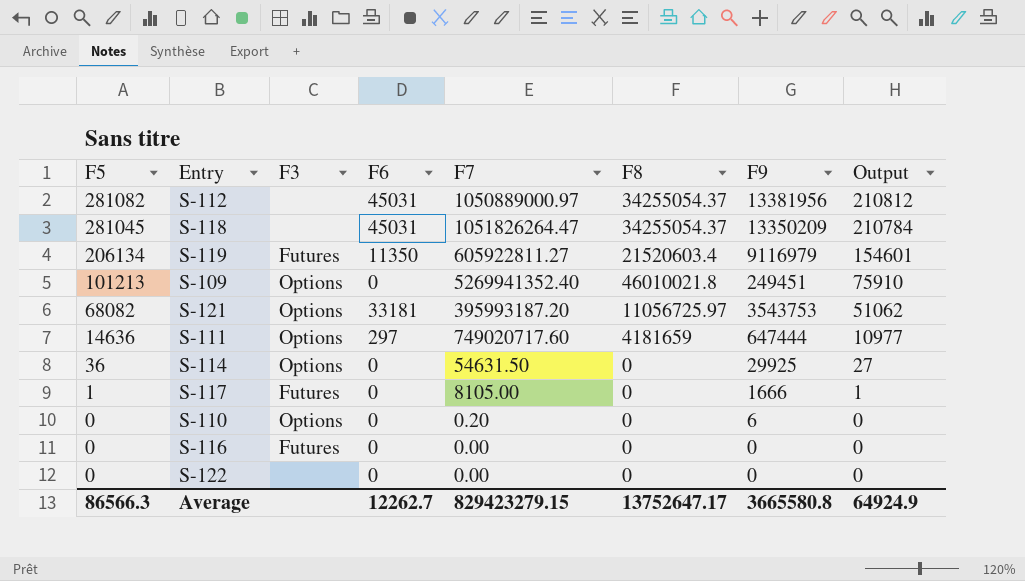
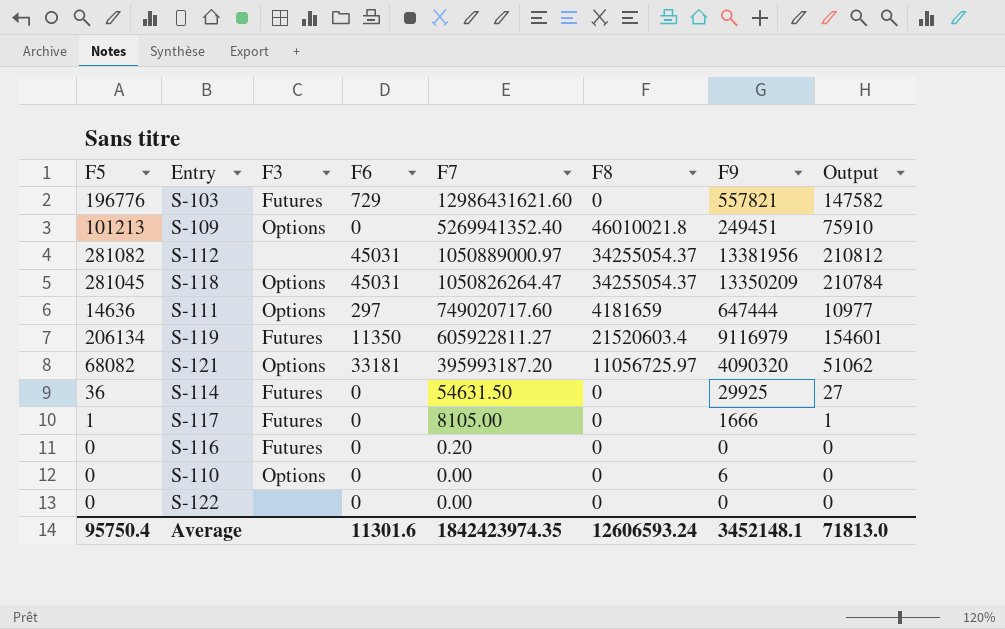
row order: F5 descending -> F7 descending
row S-103: none -> 196776 | Futures | 729 | 12986431621.60 | 0 | 557821 | 147582
S-118 | F3: none -> Options
S-118 | F7: 1051826264.47 -> 1050826264.47
S-121 | F9: 3543753 -> 4090320
S-114 | F3: Options -> Futures
S-116 | F7: 0.00 -> 0.20
S-110 | F7: 0.20 -> 0.00
Average | F5: 86566.3 -> 95750.4
Average | F6: 12262.7 -> 11301.6
Average | F7: 829423279.15 -> 1842423974.35
Average | F8: 13752647.17 -> 12606593.24
Average | F9: 3665580.8 -> 3452148.1
Average | Output: 64924.9 -> 71813.0

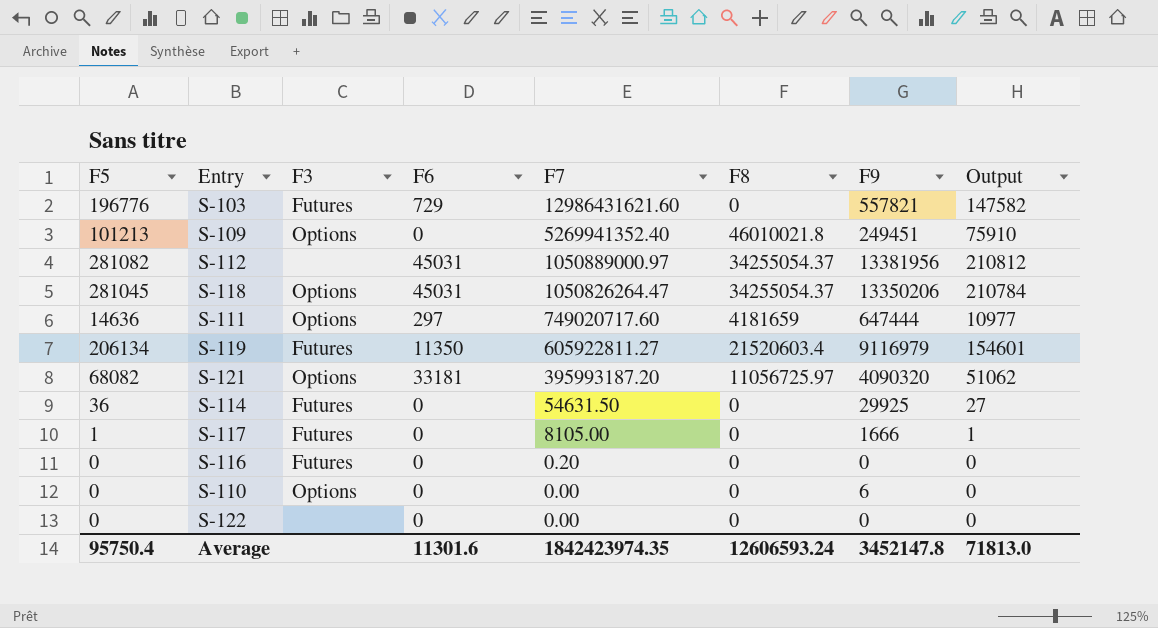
S-118 | F9: 13350209 -> 13350206
Average | F9: 3452148.1 -> 3452147.8

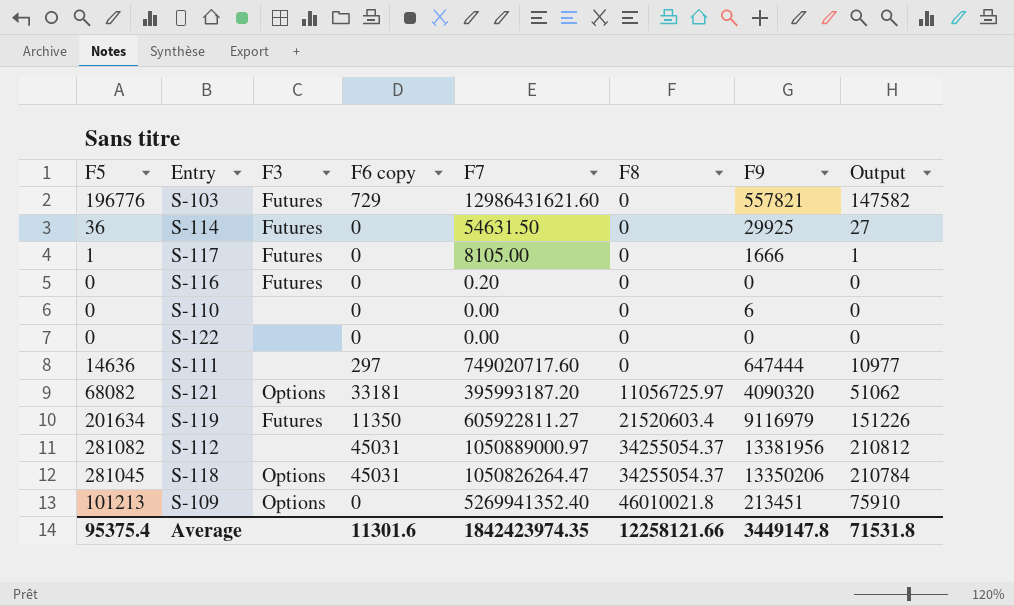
row order: F7 descending -> F8 ascending
column name: F6 -> F6 copy
S-110 | F3: Options -> none
S-111 | F3: Options -> none
S-111 | F8: 4181659 -> 0
S-119 | F5: 206134 -> 201634
S-119 | Output: 154601 -> 151226
S-109 | F9: 249451 -> 213451
Average | F5: 95750.4 -> 95375.4
Average | F8: 12606593.24 -> 12258121.66
Average | F9: 3452147.8 -> 3449147.8
Average | Output: 71813.0 -> 71531.8

